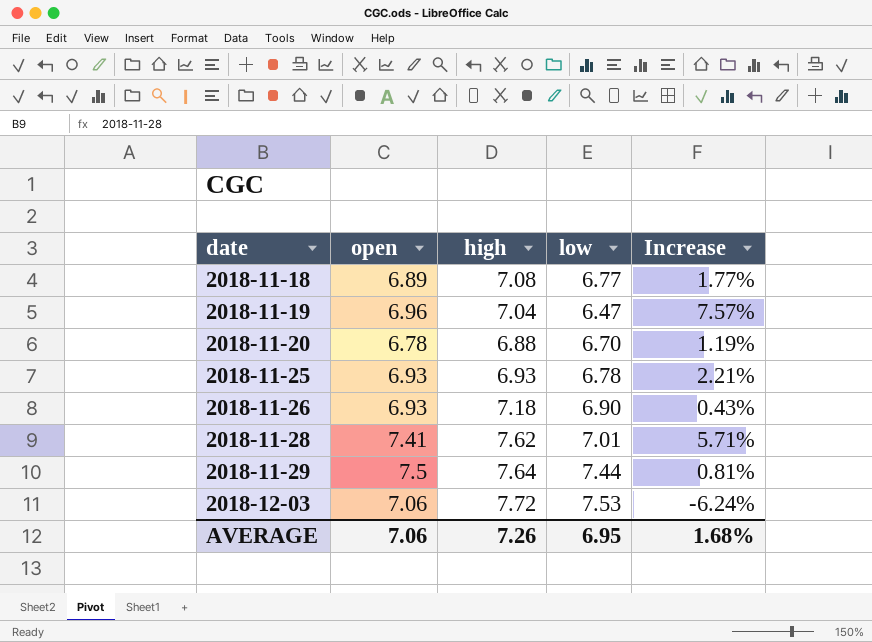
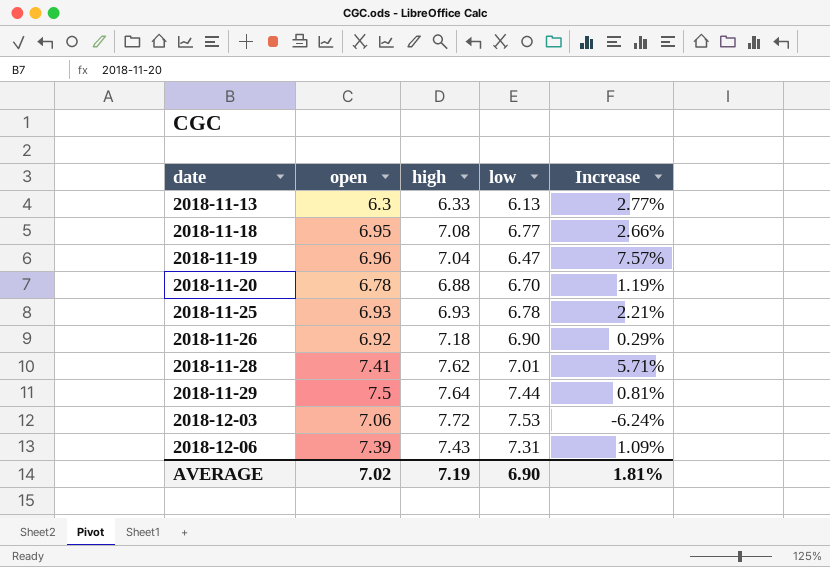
row 2018-11-13: none -> 6.3 | 6.33 | 6.13 | 2.77%
2018-11-18 | open: 6.89 -> 6.95
2018-11-18 | Increase: 1.77% -> 2.66%
2018-11-26 | open: 6.93 -> 6.92
2018-11-26 | Increase: 0.43% -> 0.29%
row 2018-12-06: none -> 7.39 | 7.43 | 7.31 | 1.09%
AVERAGE | open: 7.06 -> 7.02
AVERAGE | high: 7.26 -> 7.19
AVERAGE | low: 6.95 -> 6.90
AVERAGE | Increase: 1.68% -> 1.81%

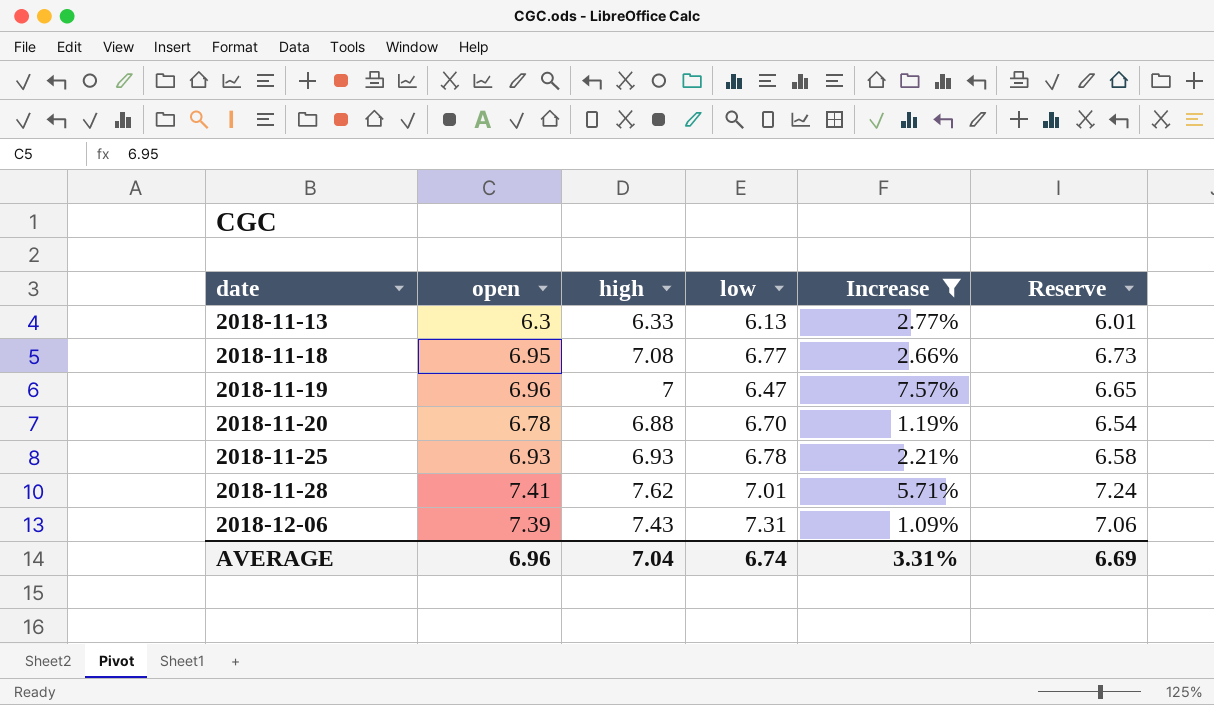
filter: none -> Increase >= 1.09%
column Reserve | formula: none -> [high] * 0.95
2018-11-19 | high: 7.04 -> 7
AVERAGE | open: 7.02 -> 6.96
AVERAGE | high: 7.19 -> 7.04
AVERAGE | low: 6.90 -> 6.74
AVERAGE | Increase: 1.81% -> 3.31%

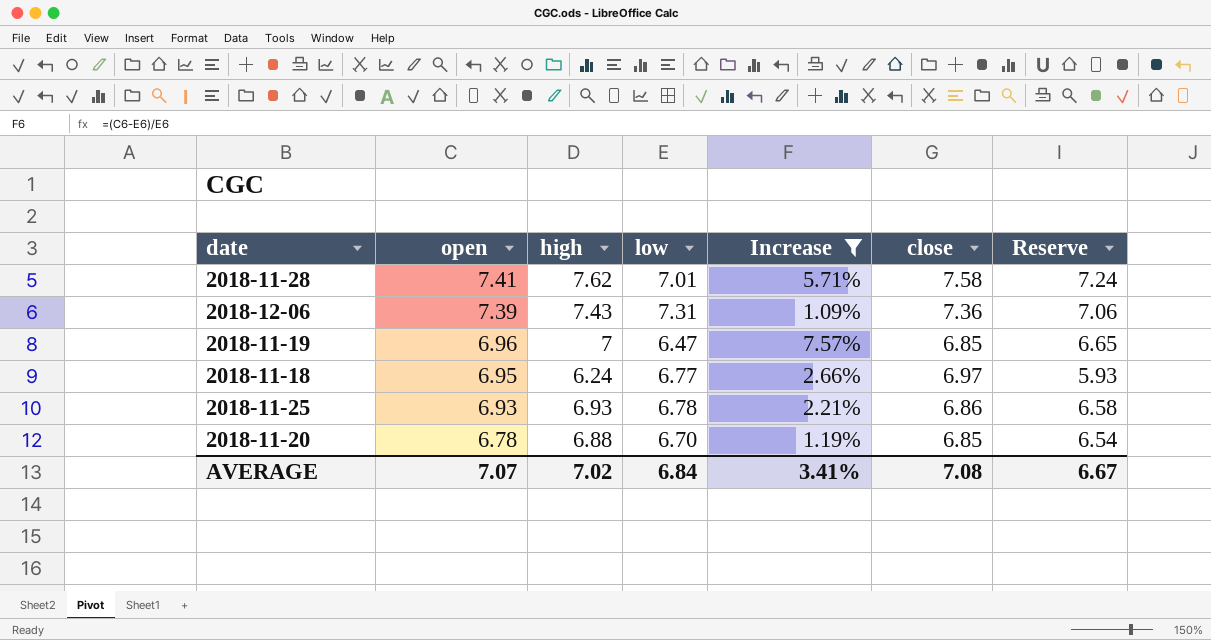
row order: date ascending -> open descending
column close | position: none -> 6
row 2018-11-13: 6.3 | 6.33 | 6.13 | 2.77% | 6.01 -> none
2018-11-18 | high: 7.08 -> 6.24
2018-11-18 | Reserve: 6.73 -> 5.93
AVERAGE | open: 6.96 -> 7.07
AVERAGE | high: 7.04 -> 7.02
AVERAGE | low: 6.74 -> 6.84
AVERAGE | Increase: 3.31% -> 3.41%
AVERAGE | Reserve: 6.69 -> 6.67

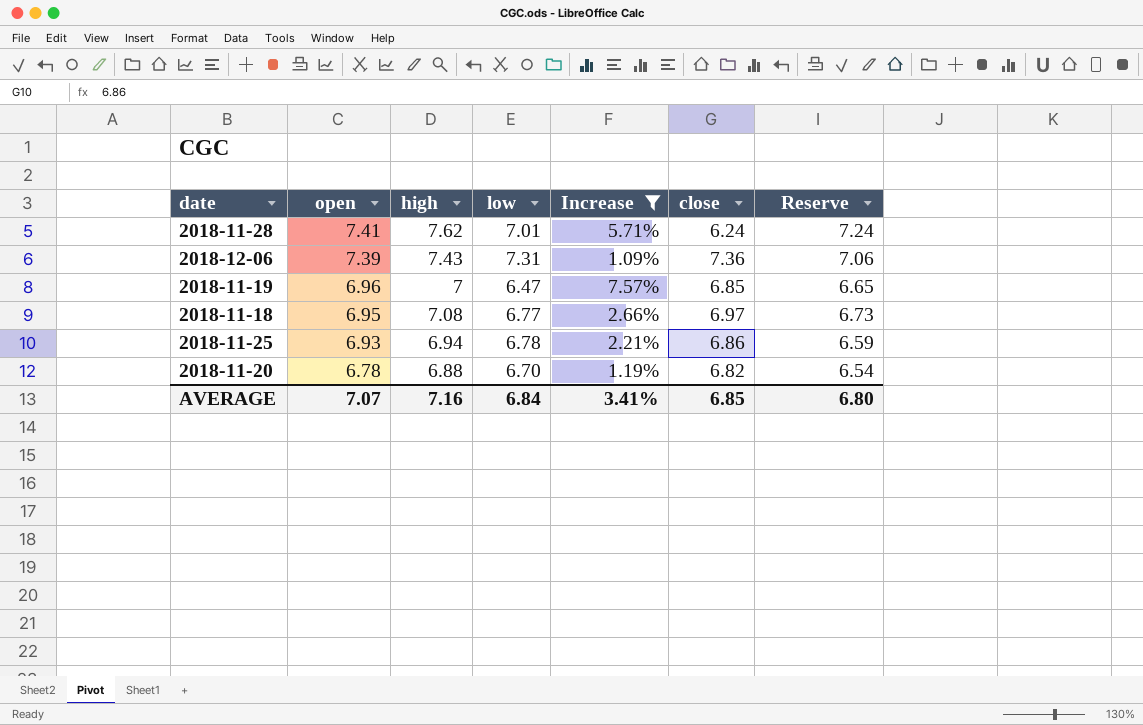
2018-11-28 | close: 7.58 -> 6.24
2018-11-18 | high: 6.24 -> 7.08
2018-11-18 | Reserve: 5.93 -> 6.73
2018-11-25 | high: 6.93 -> 6.94
2018-11-25 | Reserve: 6.58 -> 6.59
2018-11-20 | close: 6.85 -> 6.82
AVERAGE | high: 7.02 -> 7.16
AVERAGE | close: 7.08 -> 6.85
AVERAGE | Reserve: 6.67 -> 6.80

